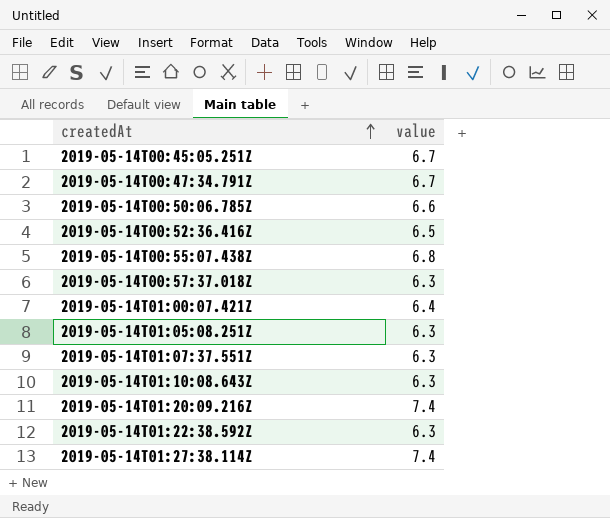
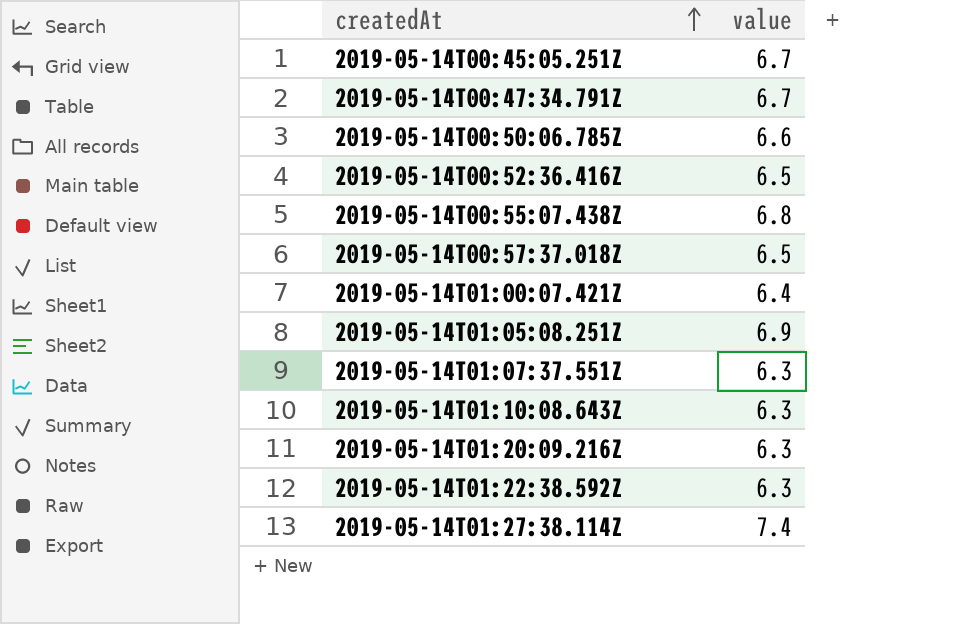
2019-05-14T00:57:37.018Z | value: 6.3 -> 6.5
2019-05-14T01:05:08.251Z | value: 6.3 -> 6.9
2019-05-14T01:20:09.216Z | value: 7.4 -> 6.3

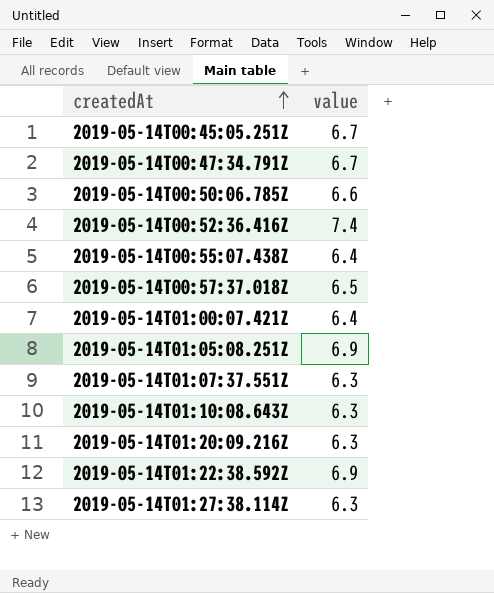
2019-05-14T00:52:36.416Z | value: 6.5 -> 7.4
2019-05-14T00:55:07.438Z | value: 6.8 -> 6.4
2019-05-14T01:22:38.592Z | value: 6.3 -> 6.9
2019-05-14T01:27:38.114Z | value: 7.4 -> 6.3

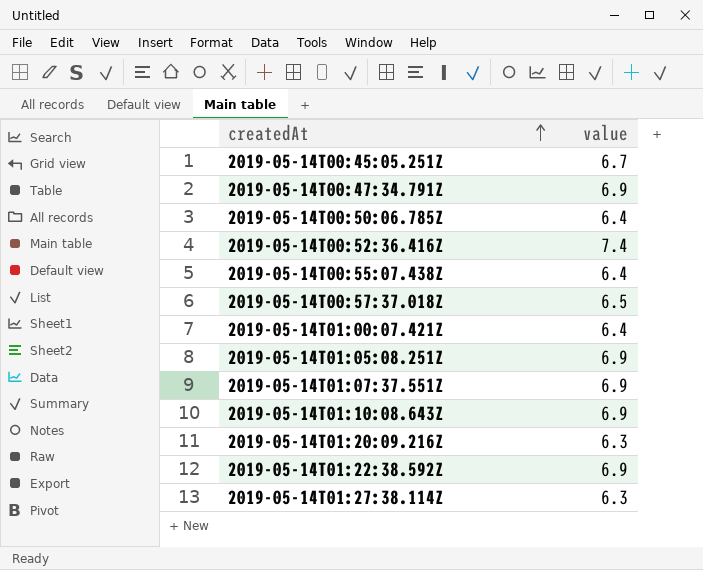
2019-05-14T00:47:34.791Z | value: 6.7 -> 6.9
2019-05-14T00:50:06.785Z | value: 6.6 -> 6.4
2019-05-14T01:07:37.551Z | value: 6.3 -> 6.9
2019-05-14T01:10:08.643Z | value: 6.3 -> 6.9

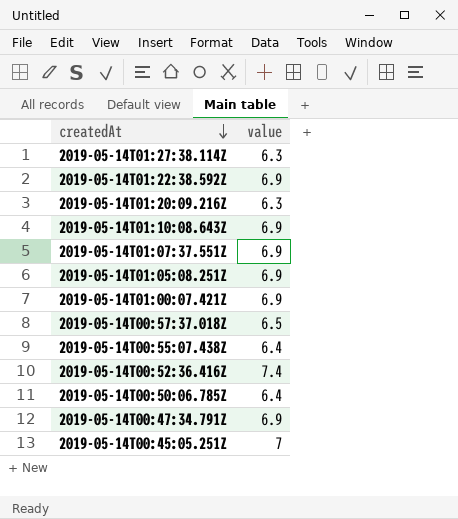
row order: createdAt ascending -> createdAt descending
2019-05-14T01:00:07.421Z | value: 6.4 -> 6.9
2019-05-14T00:45:05.251Z | value: 6.7 -> 7

